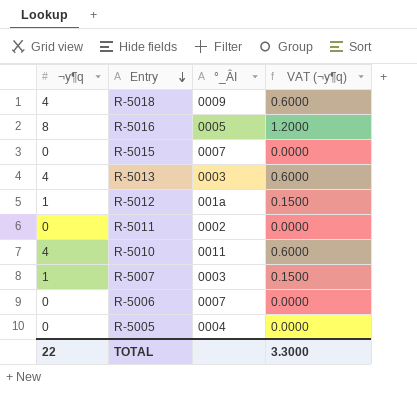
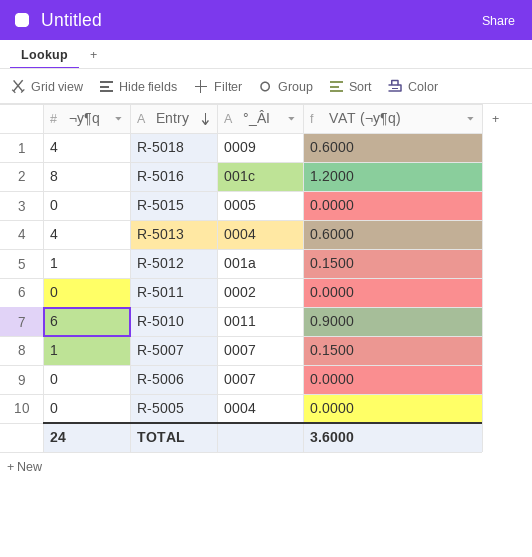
R-5016 | °_ÂI: 0005 -> 001c
R-5015 | °_ÂI: 0007 -> 0005
R-5013 | °_ÂI: 0003 -> 0004
R-5010 | ¬y¶q: 4 -> 6
R-5010 | VAT (¬y¶q): 0.6000 -> 0.9000
R-5007 | °_ÂI: 0003 -> 0007
TOTAL | ¬y¶q: 22 -> 24
TOTAL | VAT (¬y¶q): 3.3000 -> 3.6000

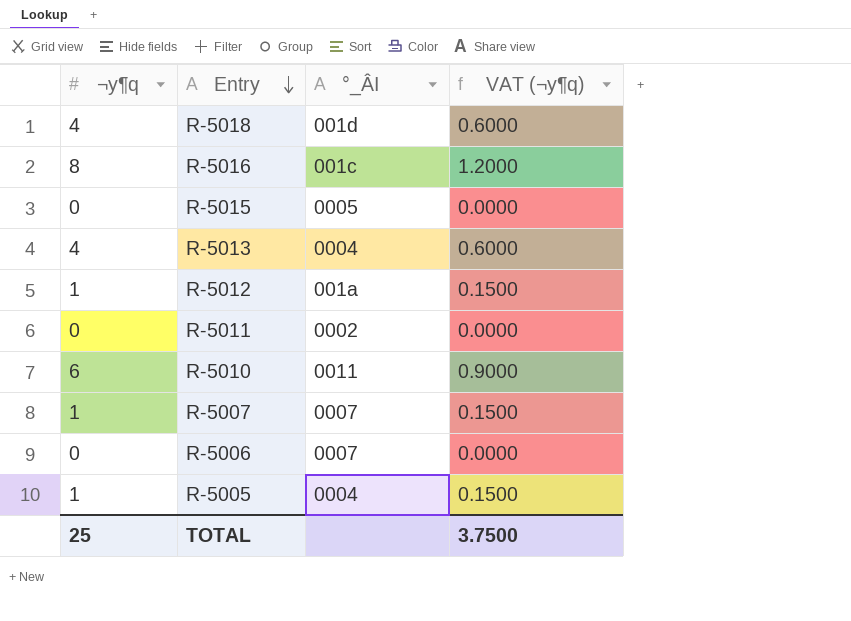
R-5018 | °_ÂI: 0009 -> 001d
R-5005 | ¬y¶q: 0 -> 1
R-5005 | VAT (¬y¶q): 0.0000 -> 0.1500
TOTAL | ¬y¶q: 24 -> 25
TOTAL | VAT (¬y¶q): 3.6000 -> 3.7500

